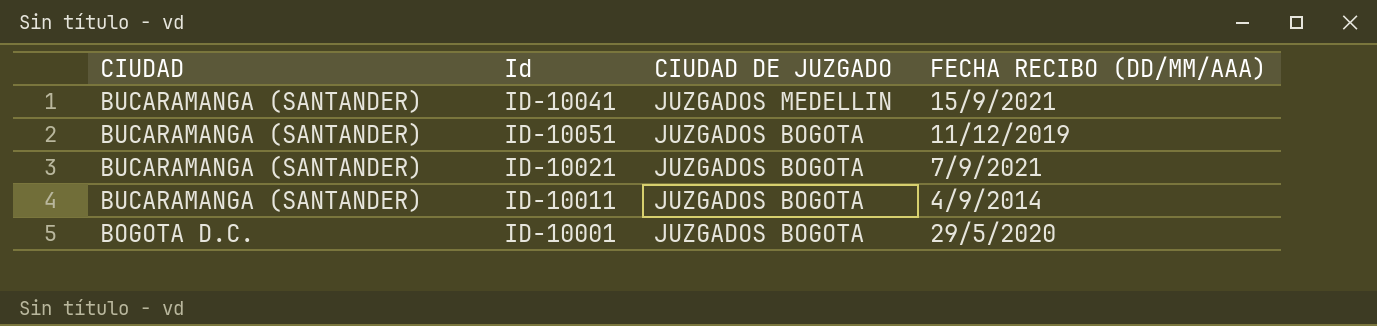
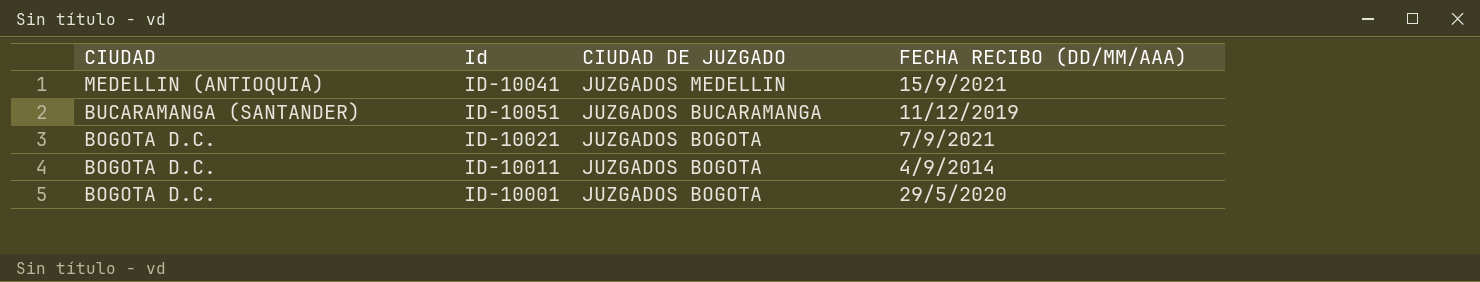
ID-10041 | CIUDAD: BUCARAMANGA (SANTANDER) -> MEDELLIN (ANTIOQUIA)
ID-10051 | CIUDAD DE JUZGADO: JUZGADOS BOGOTA -> JUZGADOS BUCARAMANGA
ID-10021 | CIUDAD: BUCARAMANGA (SANTANDER) -> BOGOTA D.C.
ID-10011 | CIUDAD: BUCARAMANGA (SANTANDER) -> BOGOTA D.C.

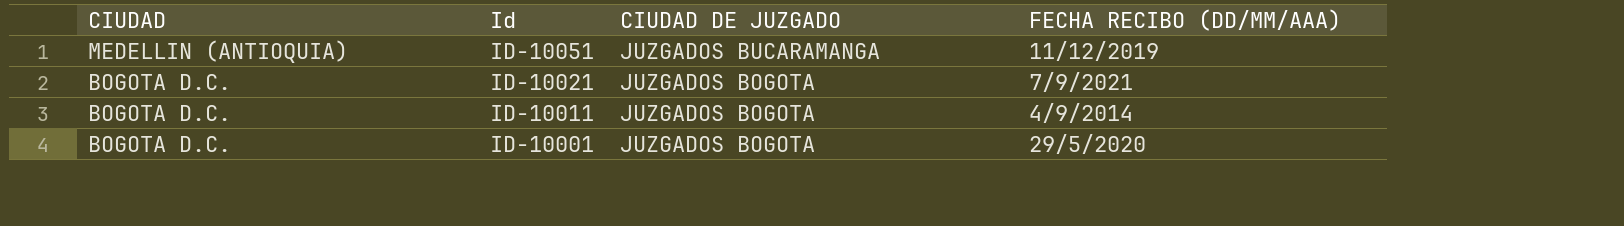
row ID-10041: MEDELLIN (ANTIOQUIA) | JUZGADOS MEDELLIN | 15/9/2021 -> none
ID-10051 | CIUDAD: BUCARAMANGA (SANTANDER) -> MEDELLIN (ANTIOQUIA)

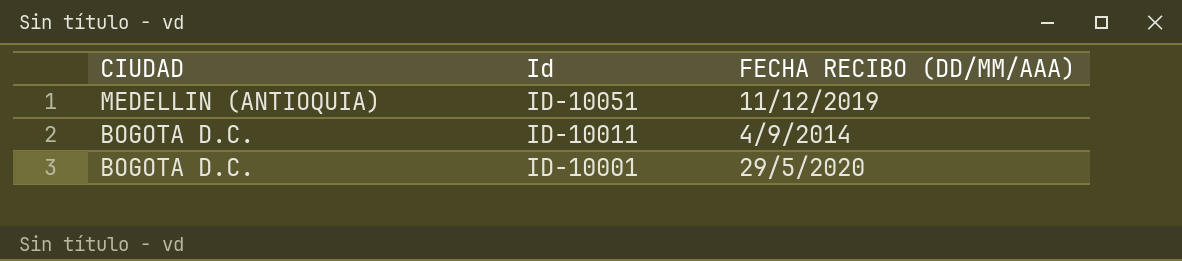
column CIUDAD DE JUZGADO | position: 3 -> none
row ID-10021: BOGOTA D.C. | JUZGADOS BOGOTA | 7/9/2021 -> none

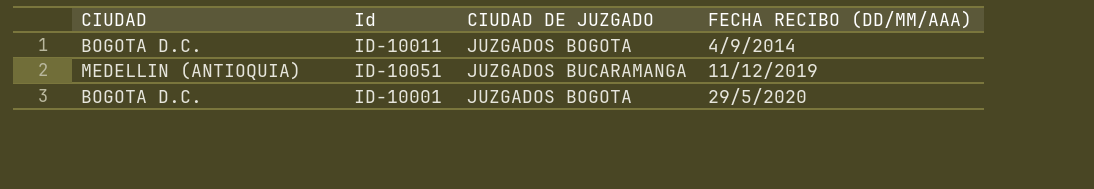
row order: CIUDAD descending -> FECHA RECIBO (DD/MM/AAA) ascending
column CIUDAD DE JUZGADO | position: none -> 3

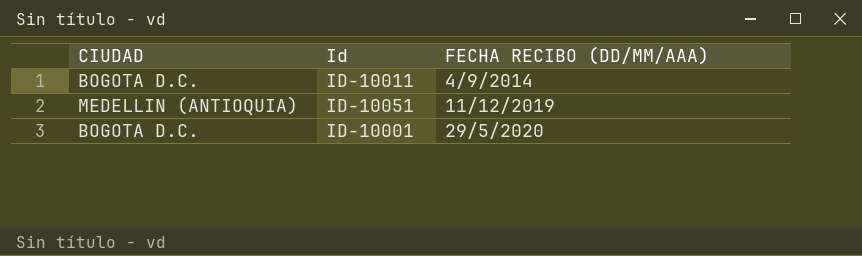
column CIUDAD DE JUZGADO | position: 3 -> none

